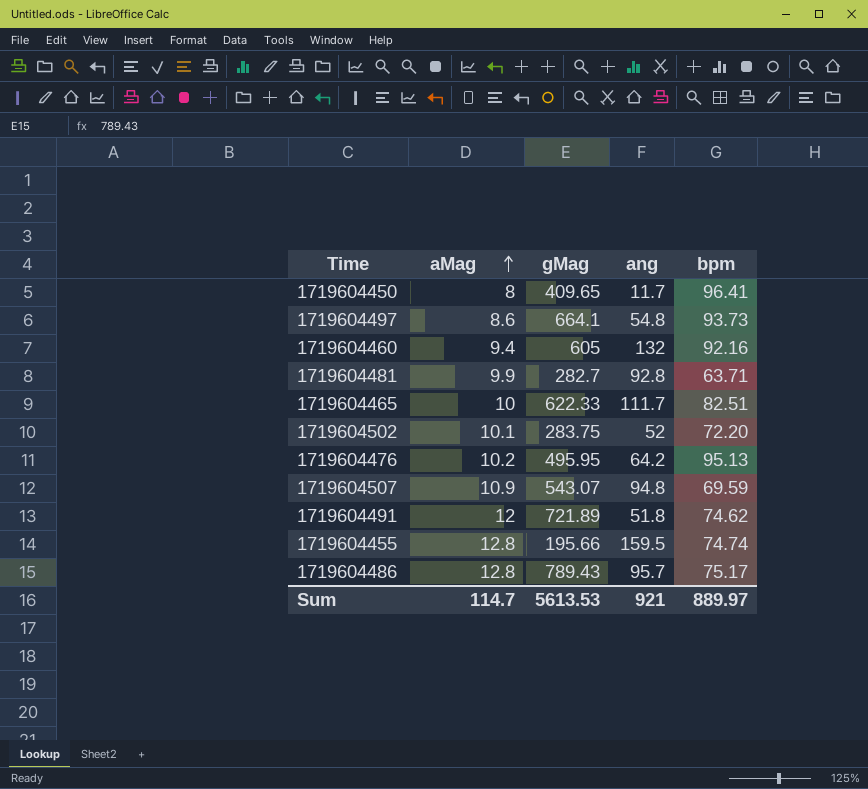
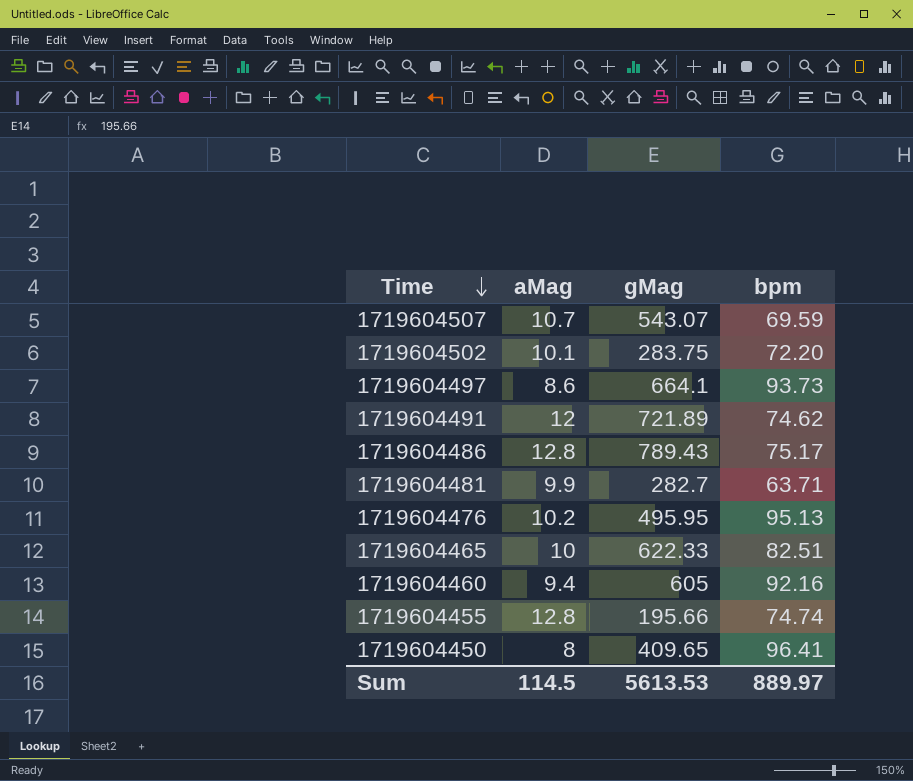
row order: aMag ascending -> Time descending
column ang | position: 4 -> none
1719604507 | aMag: 10.9 -> 10.7
Sum | aMag: 114.7 -> 114.5

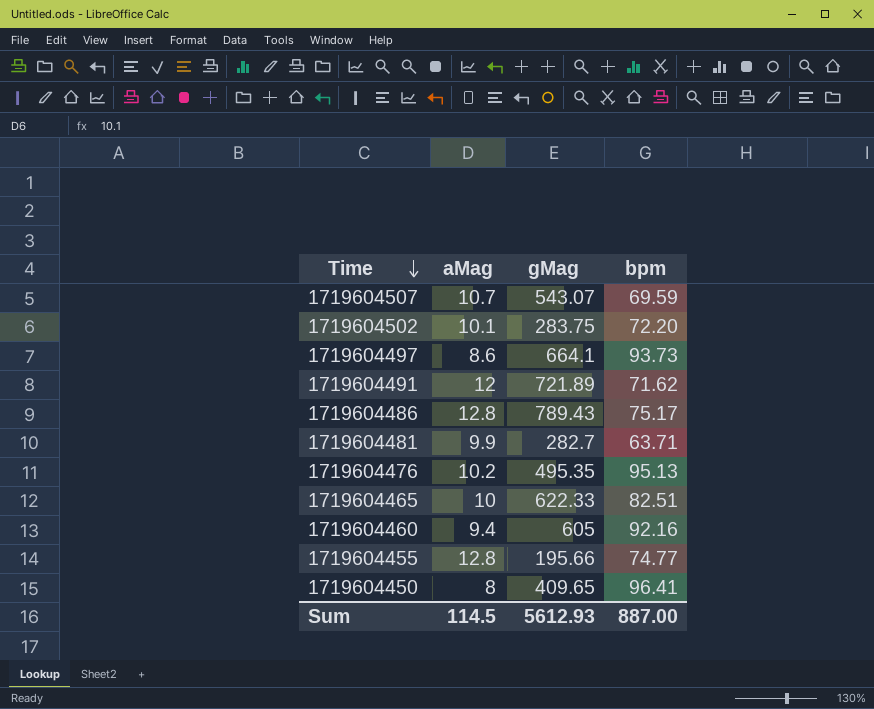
1719604491 | bpm: 74.62 -> 71.62
1719604476 | gMag: 495.95 -> 495.35
1719604455 | bpm: 74.74 -> 74.77
Sum | gMag: 5613.53 -> 5612.93
Sum | bpm: 889.97 -> 887.00

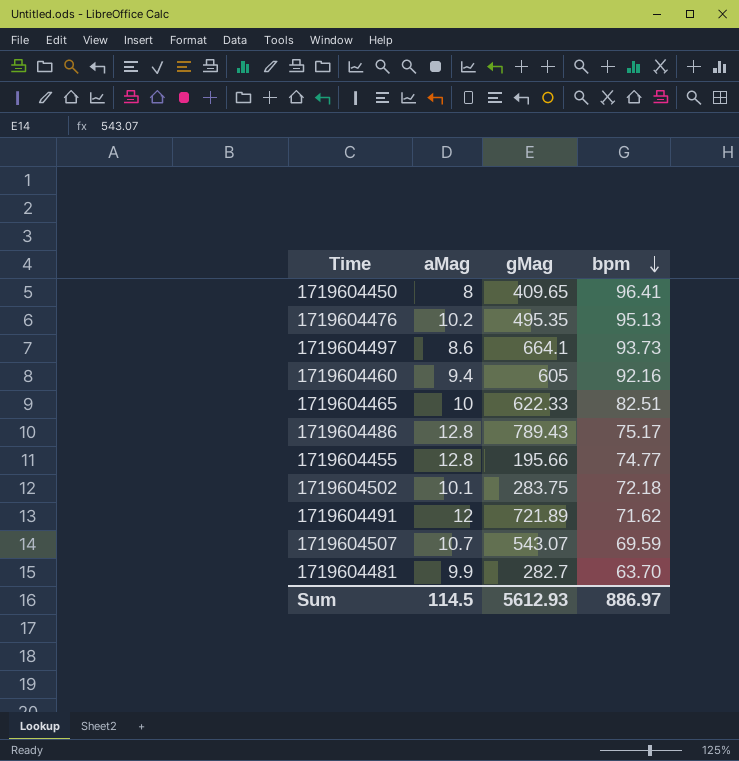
row order: Time descending -> bpm descending
1719604502 | bpm: 72.20 -> 72.18
1719604481 | bpm: 63.71 -> 63.70
Sum | bpm: 887.00 -> 886.97

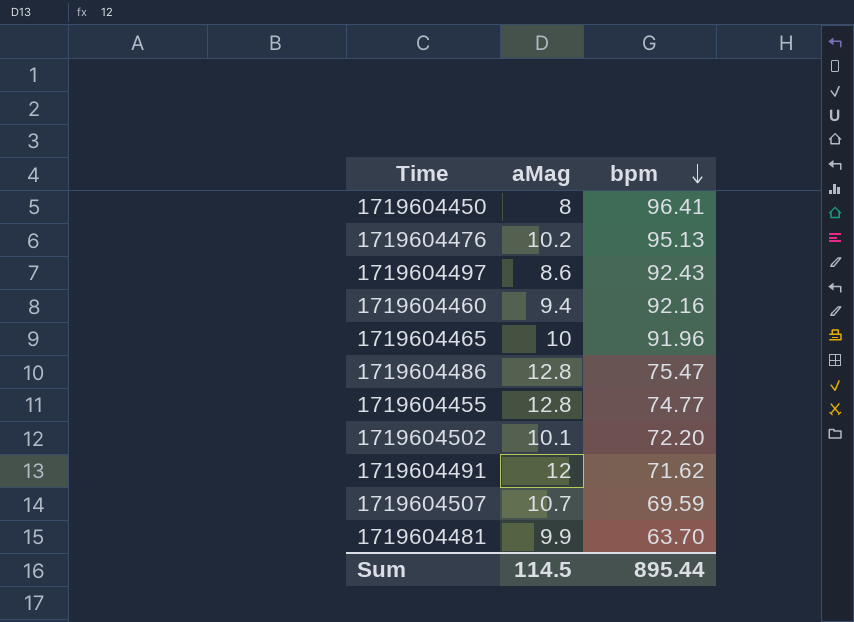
column gMag | position: 3 -> none
1719604497 | bpm: 93.73 -> 92.43
1719604465 | bpm: 82.51 -> 91.96
1719604486 | bpm: 75.17 -> 75.47
1719604502 | bpm: 72.18 -> 72.20
Sum | bpm: 886.97 -> 895.44

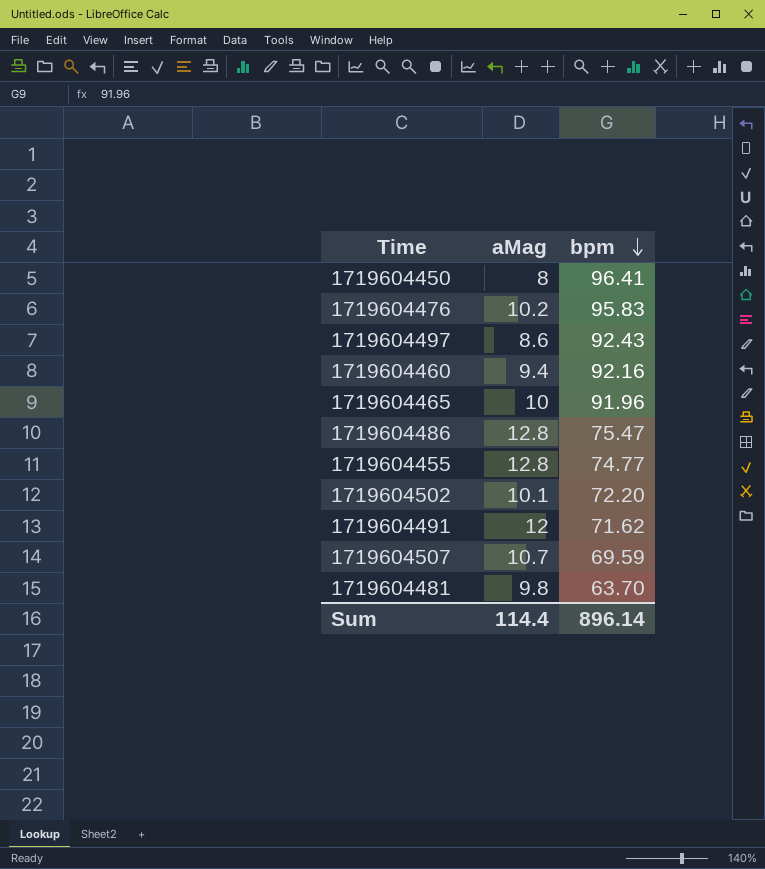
1719604476 | bpm: 95.13 -> 95.83
1719604481 | aMag: 9.9 -> 9.8
Sum | aMag: 114.5 -> 114.4
Sum | bpm: 895.44 -> 896.14

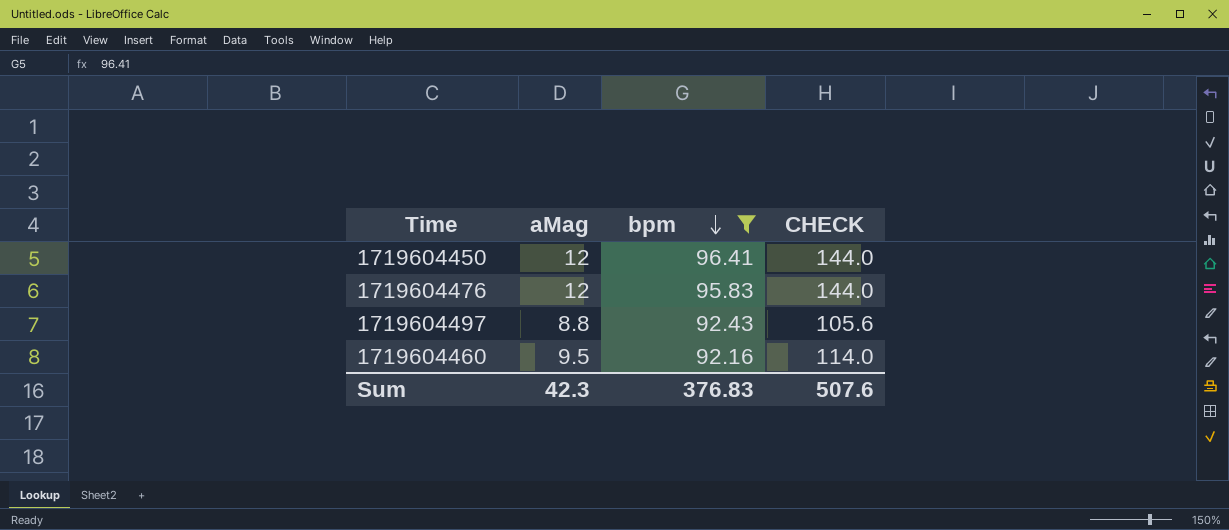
filter: none -> bpm >= 92.16
column CHECK | formula: none -> [aMag] * 12
1719604450 | aMag: 8 -> 12
1719604476 | aMag: 10.2 -> 12
1719604497 | aMag: 8.6 -> 8.8
1719604460 | aMag: 9.4 -> 9.5
Sum | aMag: 114.4 -> 42.3
Sum | bpm: 896.14 -> 376.83

